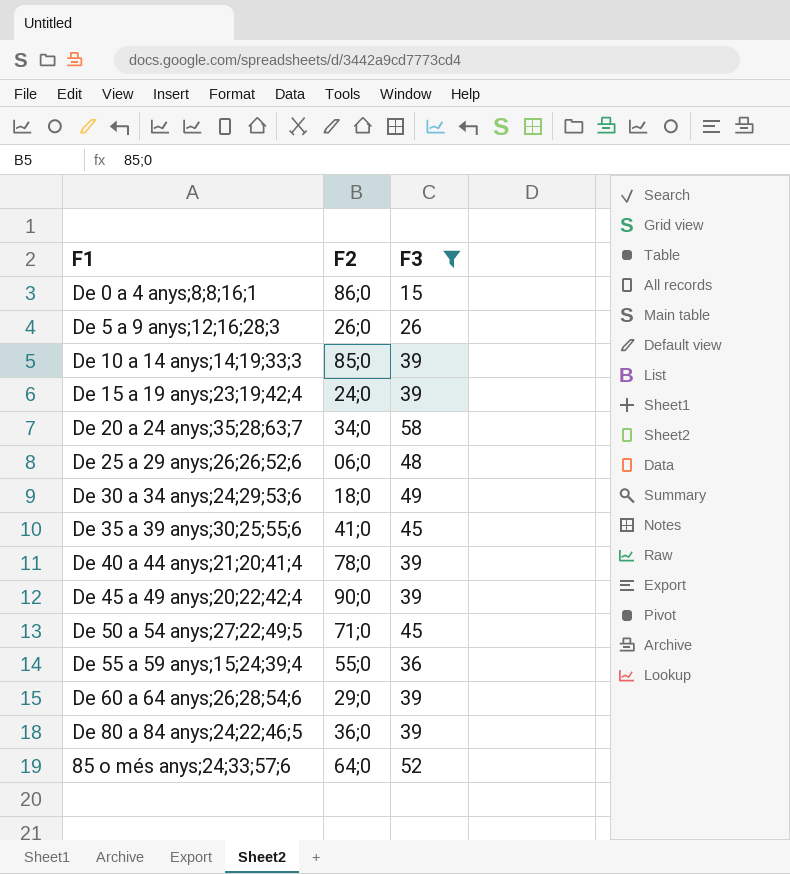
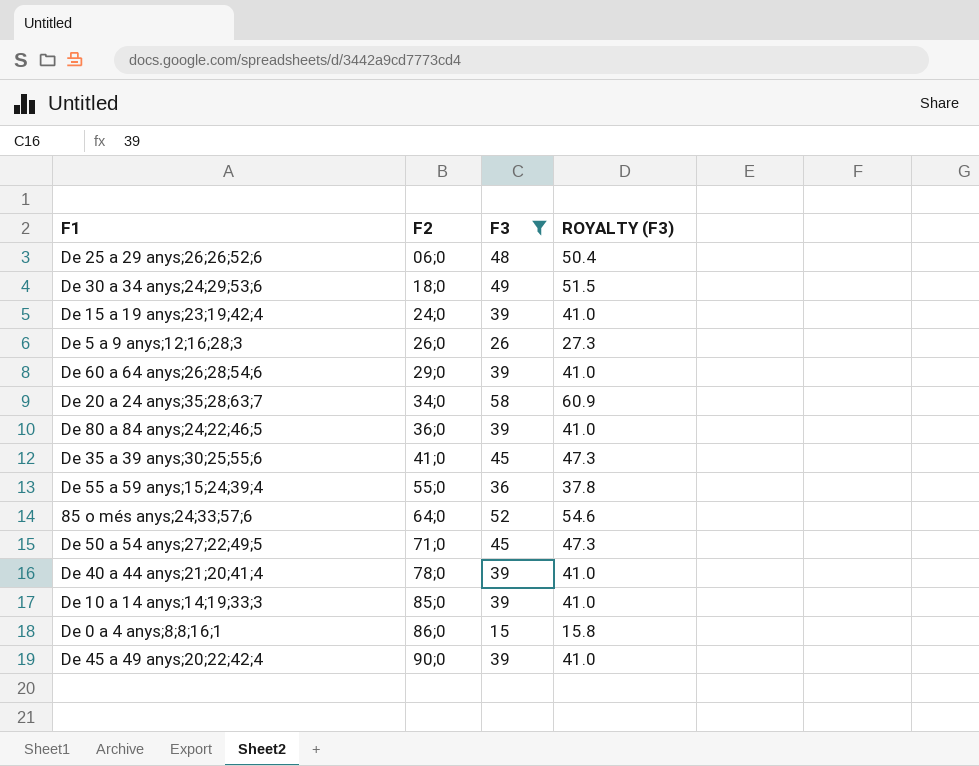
row order: none -> F2 ascending
column ROYALTY (F3) | formula: none -> [F3] * 1.05

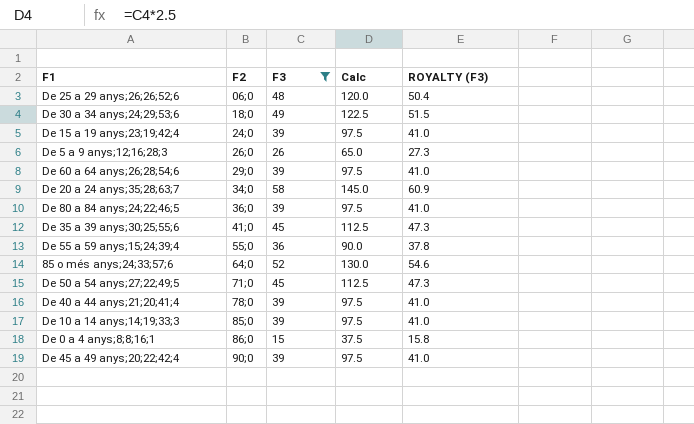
column Calc | formula: none -> [F3] * 2.5

